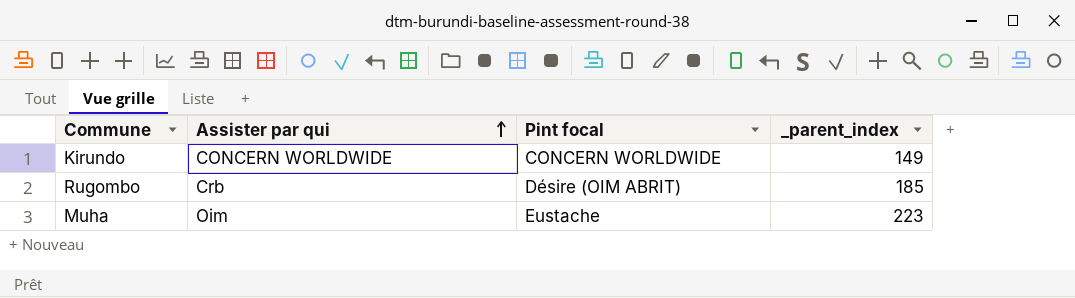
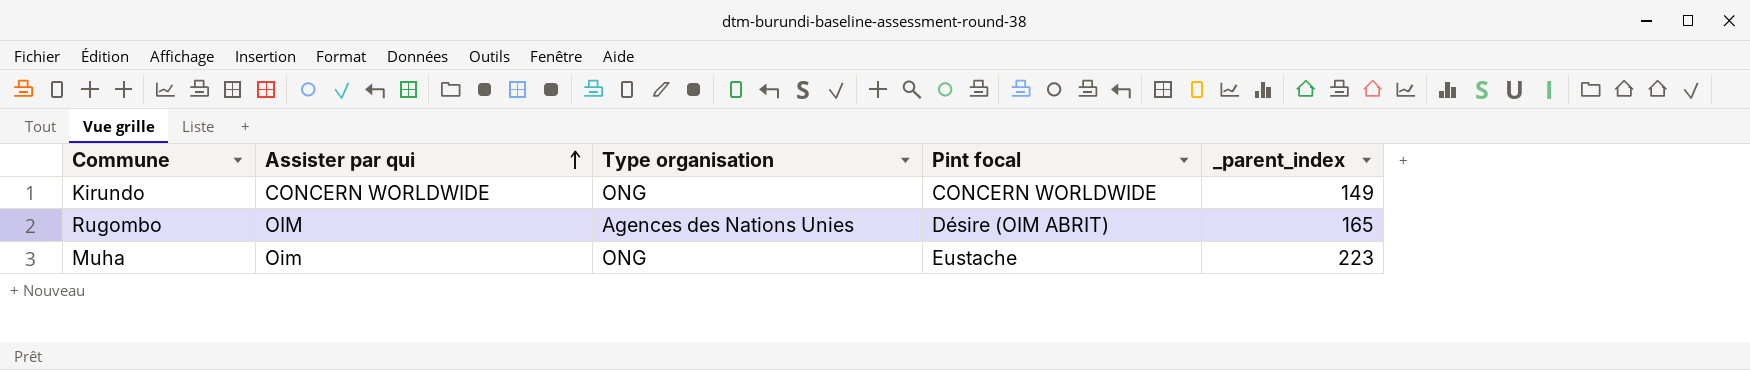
column Type organisation | position: none -> 3
Rugombo | Assister par qui: Crb -> OIM
Rugombo | _parent_index: 185 -> 165

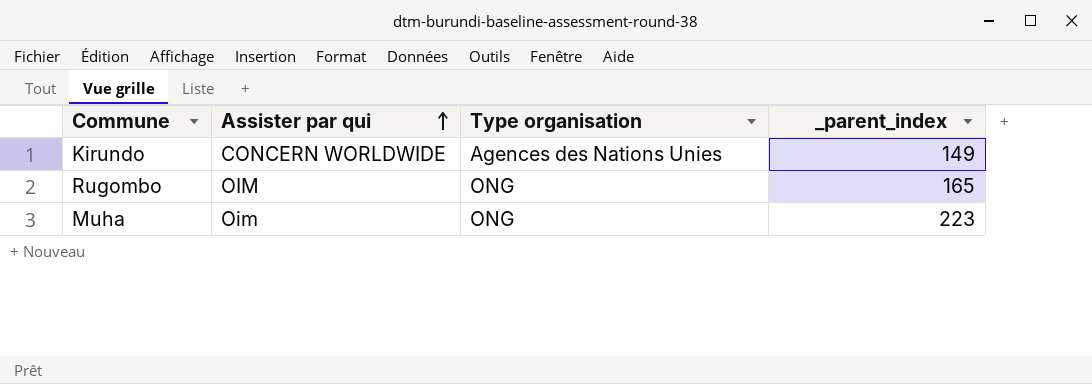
column Pint focal | position: 4 -> none
Kirundo | Type organisation: ONG -> Agences des Nations Unies
Rugombo | Type organisation: Agences des Nations Unies -> ONG

